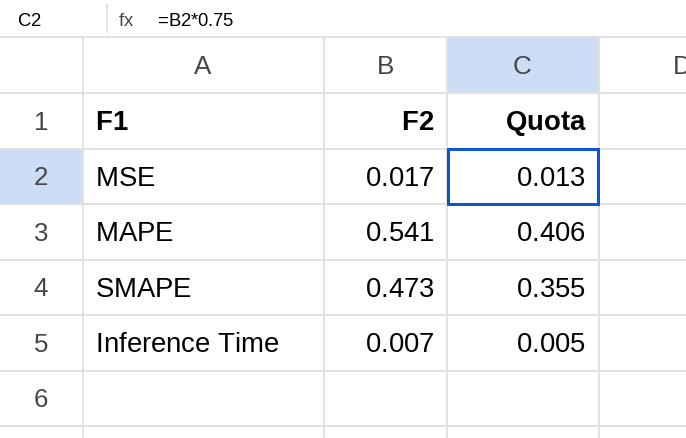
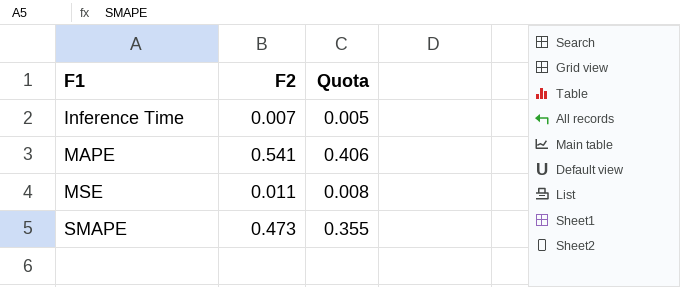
row order: none -> F1 ascending
MSE | F2: 0.017 -> 0.011
MSE | Quota: 0.013 -> 0.008

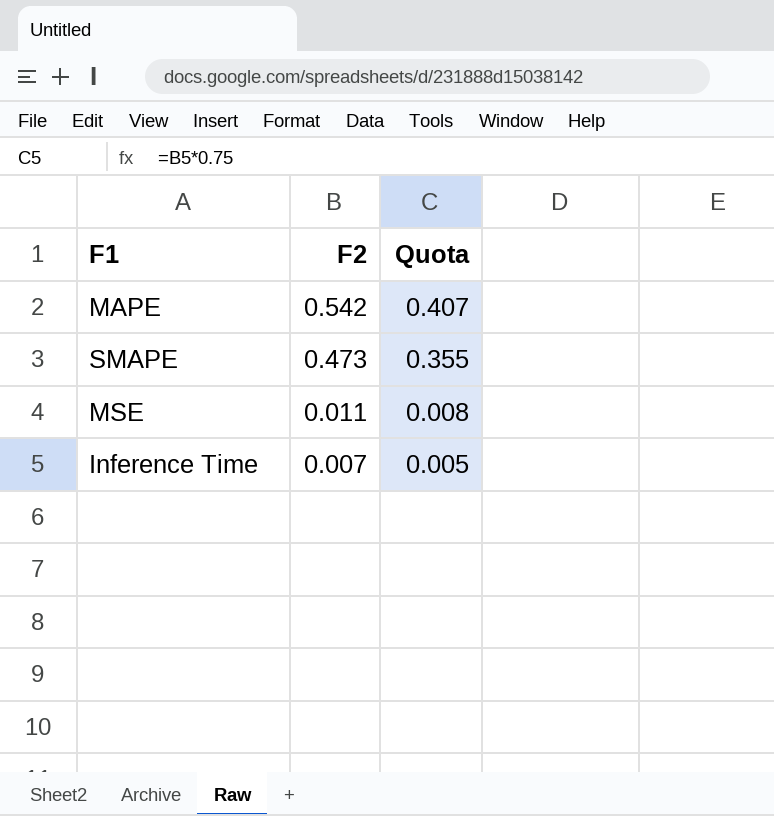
row order: F1 ascending -> F2 descending
MAPE | F2: 0.541 -> 0.542
MAPE | Quota: 0.406 -> 0.407

